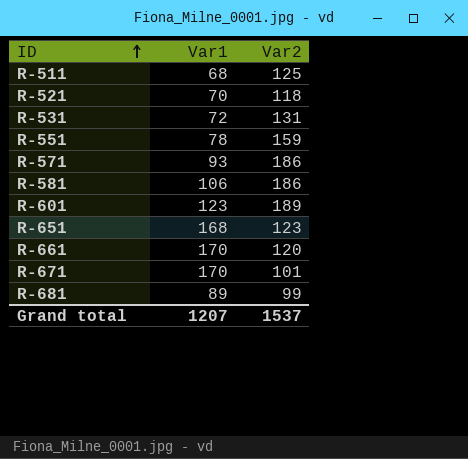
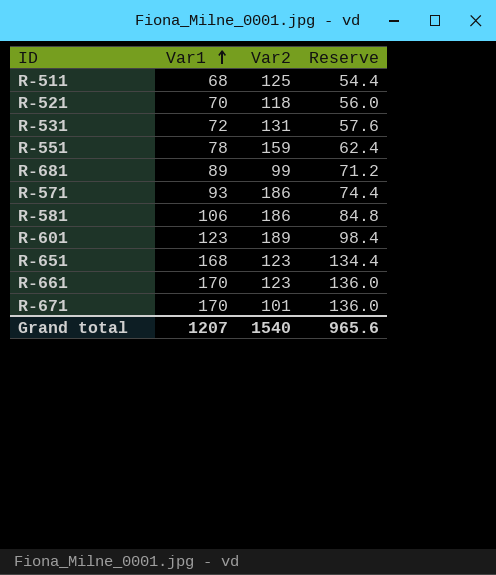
row order: ID ascending -> Var1 ascending
column Reserve | formula: none -> [Var1] * 0.8
R-661 | Var2: 120 -> 123
Grand total | Var2: 1537 -> 1540

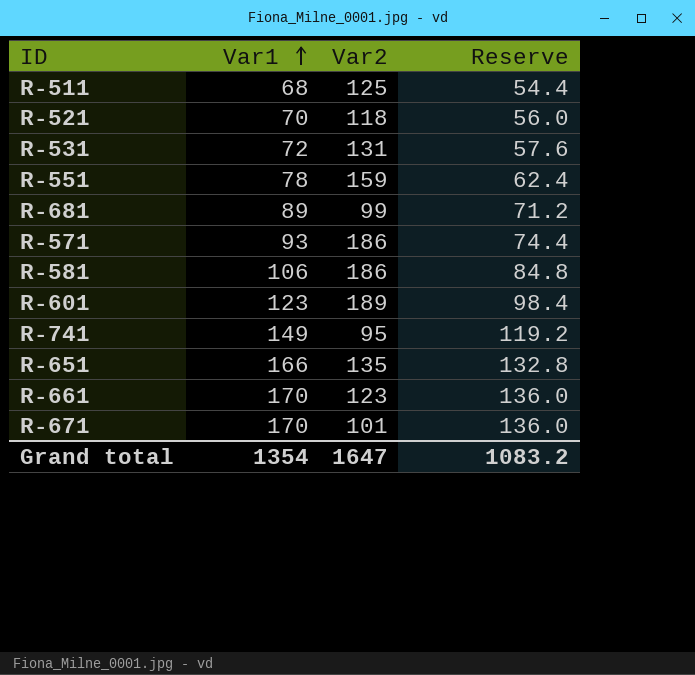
row R-741: none -> 149 | 95 | 119.2
R-651 | Var1: 168 -> 166
R-651 | Var2: 123 -> 135
R-651 | Reserve: 134.4 -> 132.8
Grand total | Var1: 1207 -> 1354
Grand total | Var2: 1540 -> 1647
Grand total | Reserve: 965.6 -> 1083.2

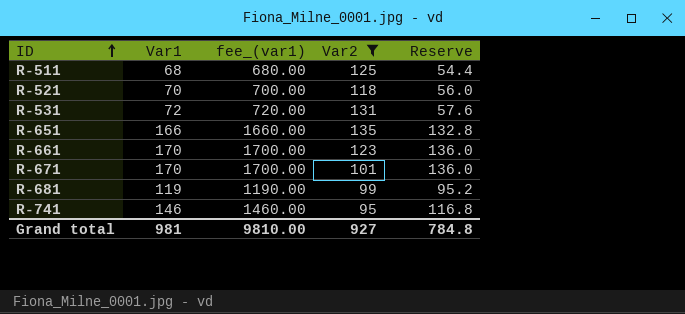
filter: none -> Var2 <= 135
row order: Var1 ascending -> ID ascending
column fee_(var1) | formula: none -> [Var1] * 10
R-681 | Var1: 89 -> 119
R-681 | Reserve: 71.2 -> 95.2
R-741 | Var1: 149 -> 146
R-741 | Reserve: 119.2 -> 116.8
Grand total | Var1: 1354 -> 981
Grand total | Var2: 1647 -> 927
Grand total | Reserve: 1083.2 -> 784.8

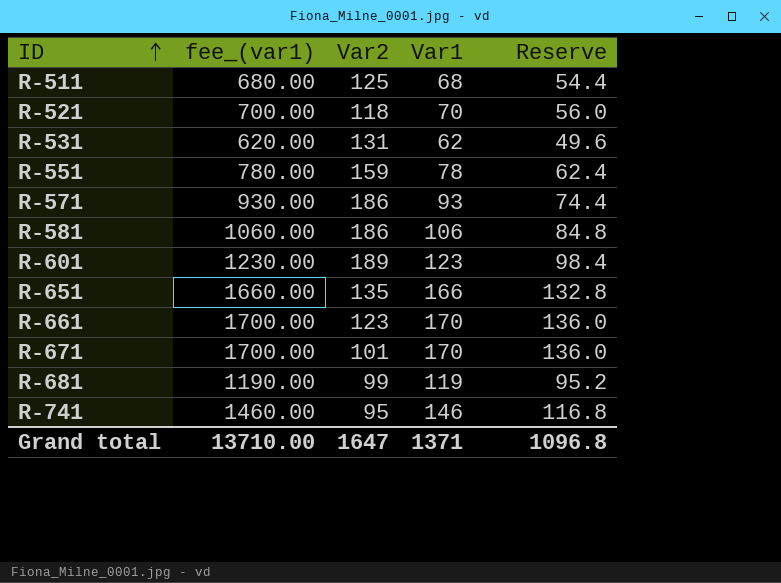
filter: Var2 <= 135 -> none
column Var1 | position: 2 -> 4
R-531 | fee_(var1): 720.00 -> 620.00
R-531 | Var1: 72 -> 62
R-531 | Reserve: 57.6 -> 49.6
Grand total | fee_(var1): 9810.00 -> 13710.00
Grand total | Var2: 927 -> 1647
Grand total | Var1: 981 -> 1371
Grand total | Reserve: 784.8 -> 1096.8

